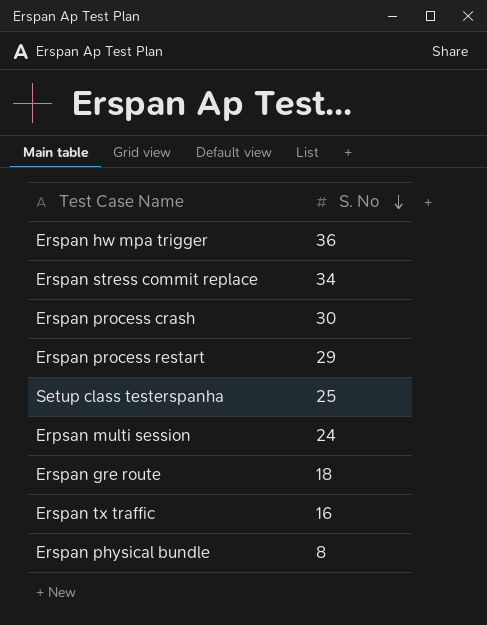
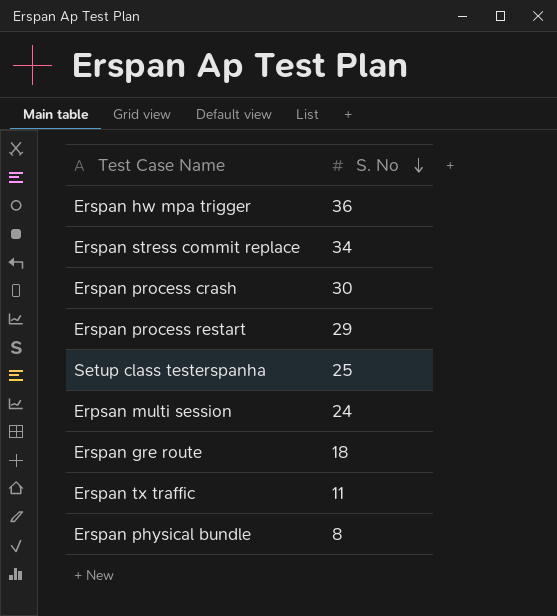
Erspan tx traffic | S. No: 16 -> 11

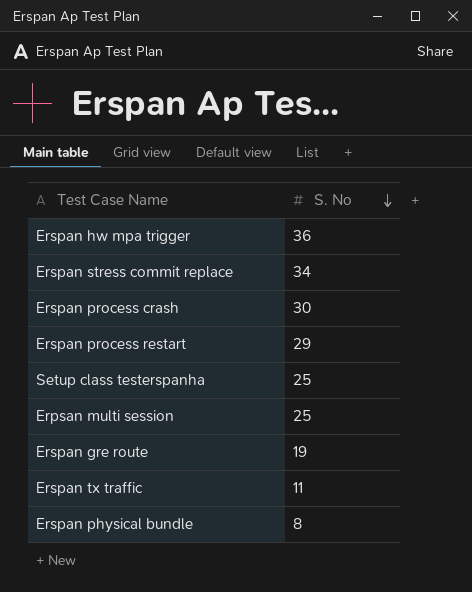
Erpsan multi session | S. No: 24 -> 25
Erspan gre route | S. No: 18 -> 19

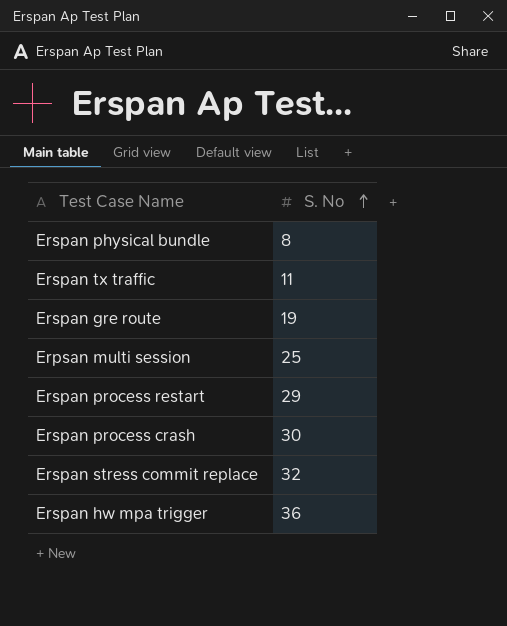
row order: S. No descending -> S. No ascending
row Setup class testerspanha: 25 -> none
Erspan stress commit replace | S. No: 34 -> 32

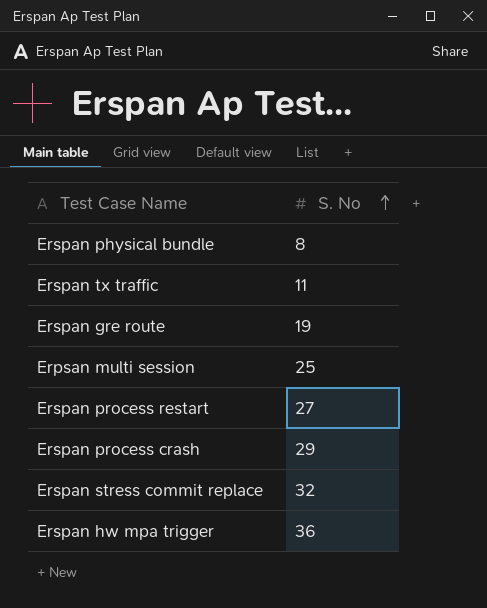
Erspan process restart | S. No: 29 -> 27
Erspan process crash | S. No: 30 -> 29

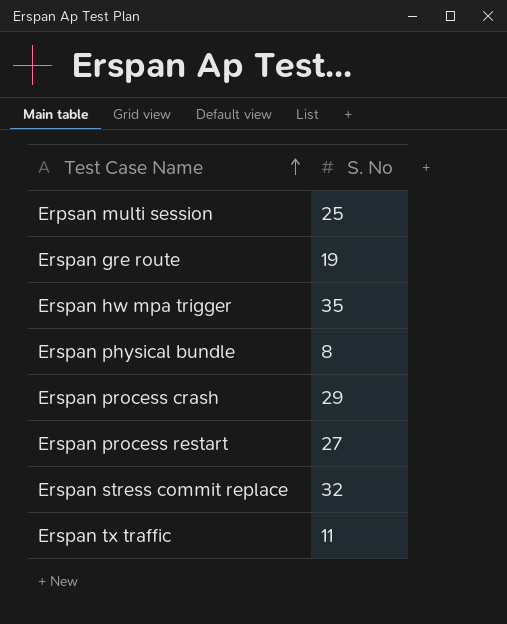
row order: S. No ascending -> Test Case Name ascending
Erspan hw mpa trigger | S. No: 36 -> 35

